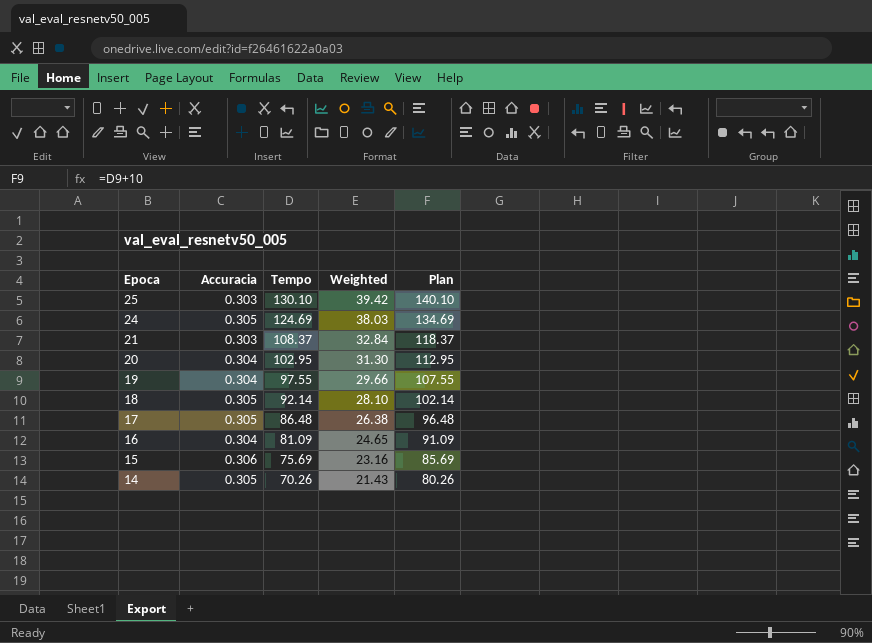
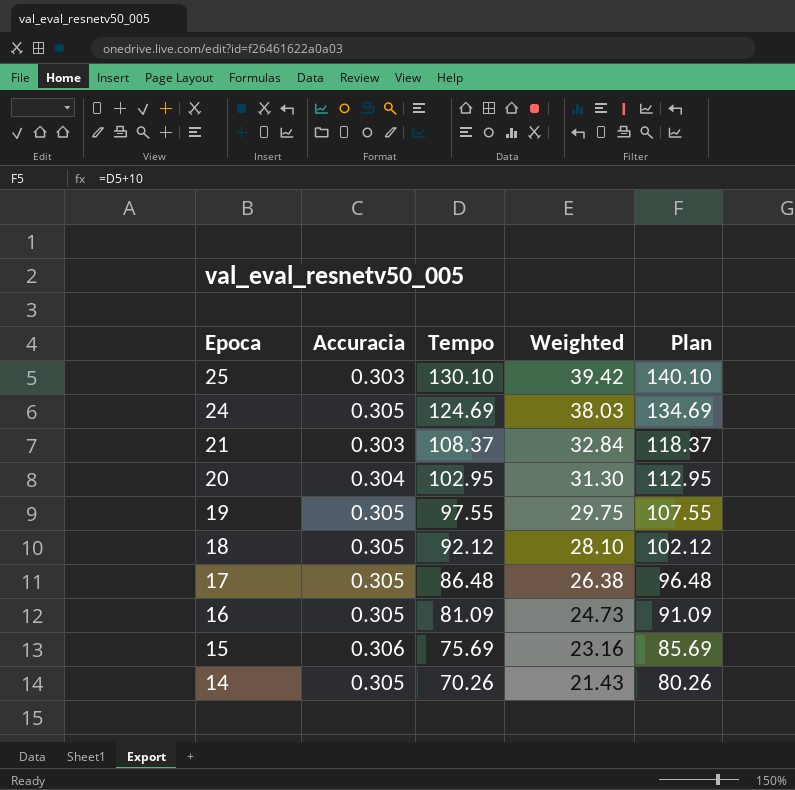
19 | Accuracia: 0.304 -> 0.305
19 | Weighted: 29.66 -> 29.75
18 | Tempo: 92.14 -> 92.12
18 | Plan: 102.14 -> 102.12
16 | Accuracia: 0.304 -> 0.305
16 | Weighted: 24.65 -> 24.73

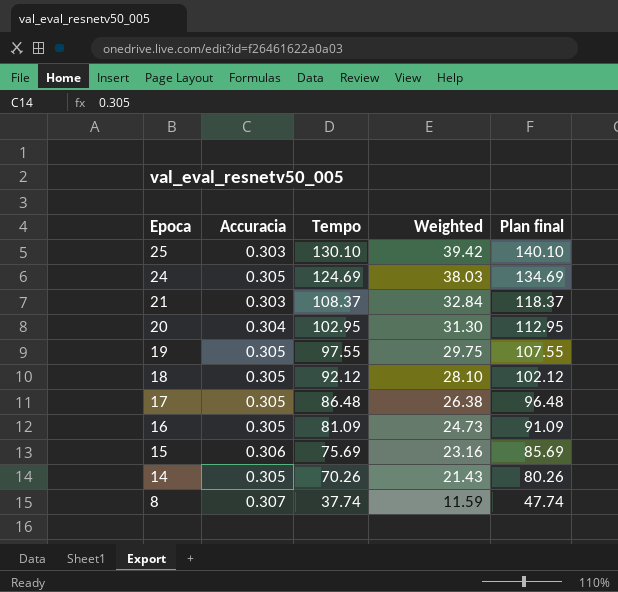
column name: Plan -> Plan final
row 8: none -> 0.307 | 37.74 | 11.59 | 47.74

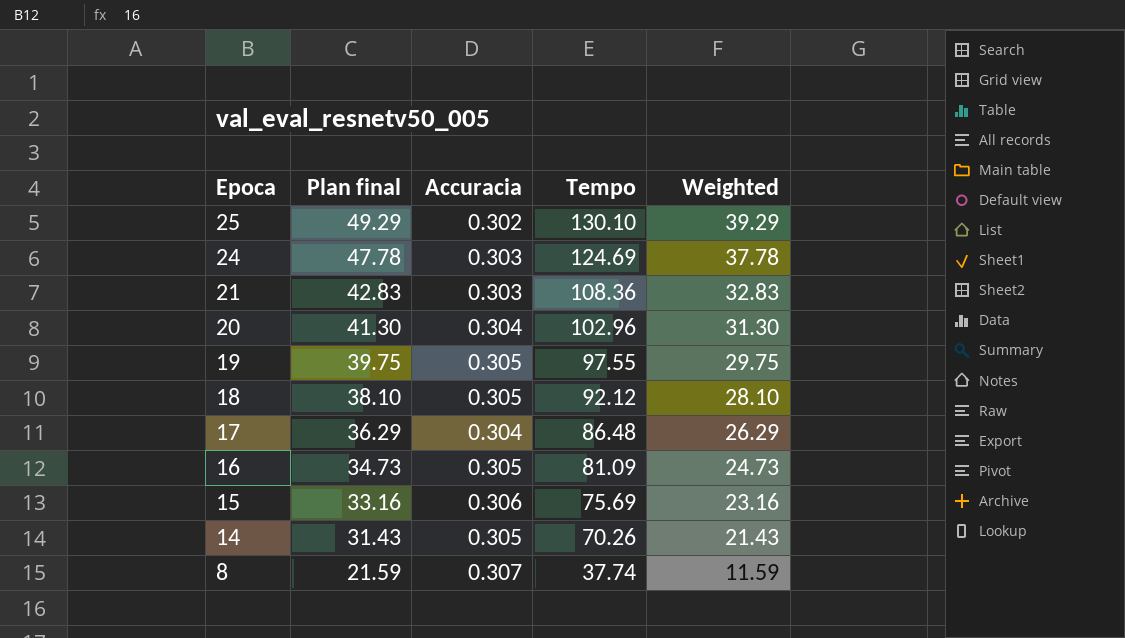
column Plan final | formula: [Tempo] + 10 -> [Weighted] + 10
column Plan final | position: 5 -> 2
25 | Accuracia: 0.303 -> 0.302
25 | Weighted: 39.42 -> 39.29
24 | Accuracia: 0.305 -> 0.303
24 | Weighted: 38.03 -> 37.78
21 | Tempo: 108.37 -> 108.36
21 | Weighted: 32.84 -> 32.83
20 | Tempo: 102.95 -> 102.96
17 | Accuracia: 0.305 -> 0.304
17 | Weighted: 26.38 -> 26.29

